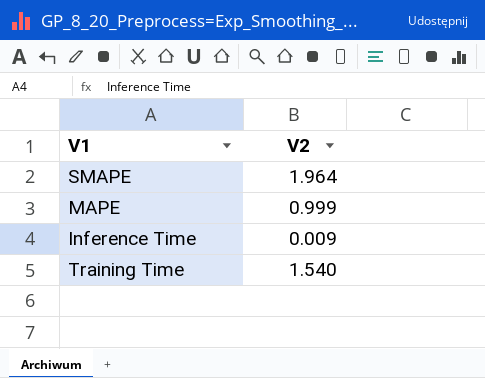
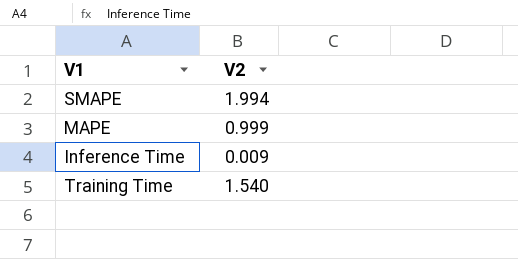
SMAPE | V2: 1.964 -> 1.994

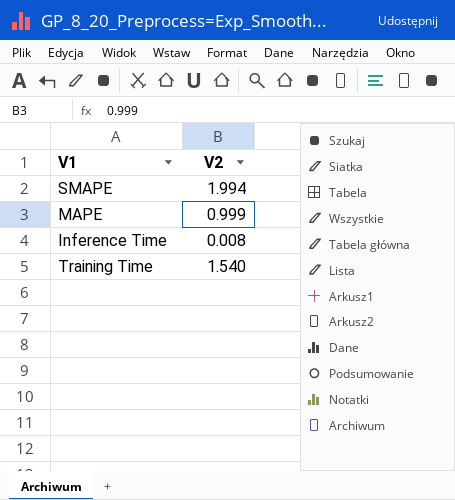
Inference Time | V2: 0.009 -> 0.008

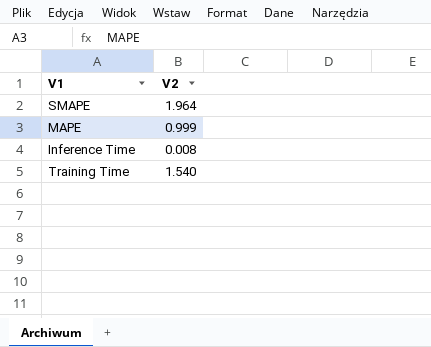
SMAPE | V2: 1.994 -> 1.964

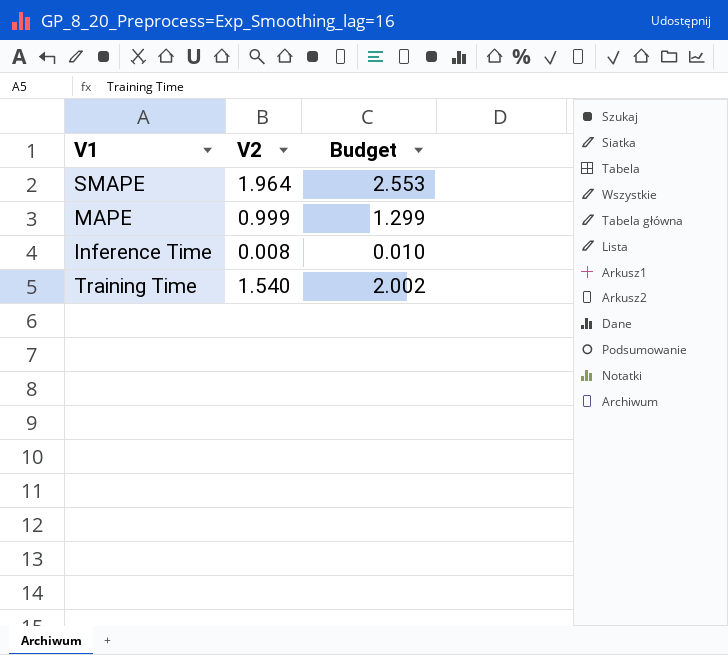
column Budget | formula: none -> [V2] * 1.3

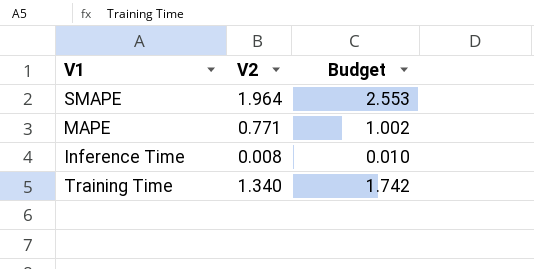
MAPE | V2: 0.999 -> 0.771
MAPE | Budget: 1.299 -> 1.002
Training Time | V2: 1.540 -> 1.340
Training Time | Budget: 2.002 -> 1.742

